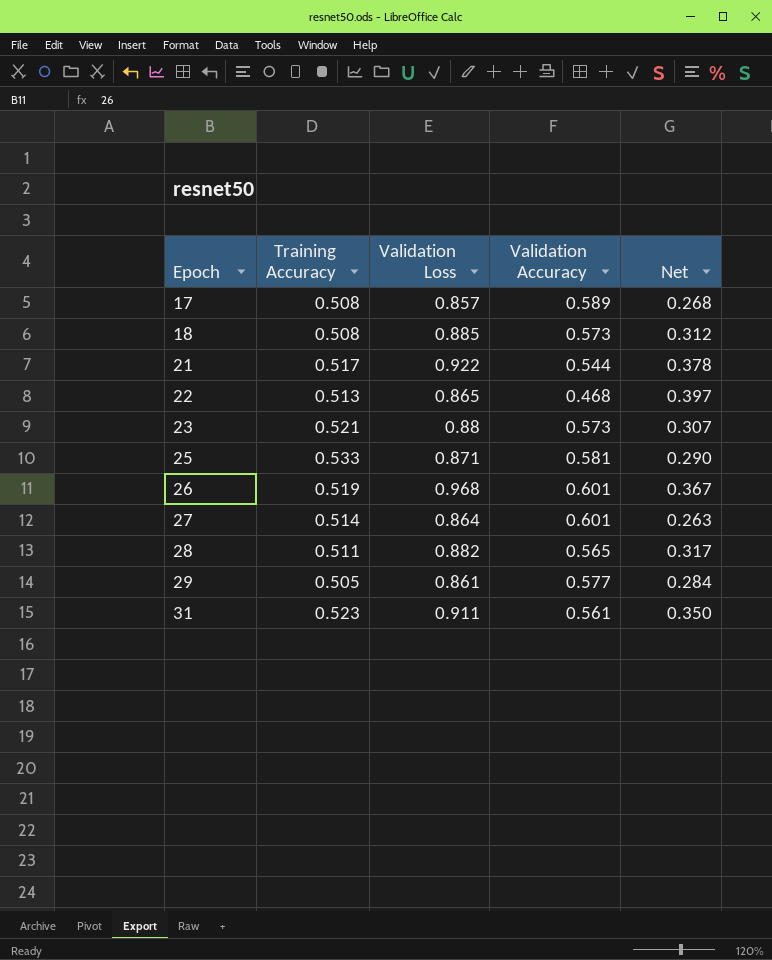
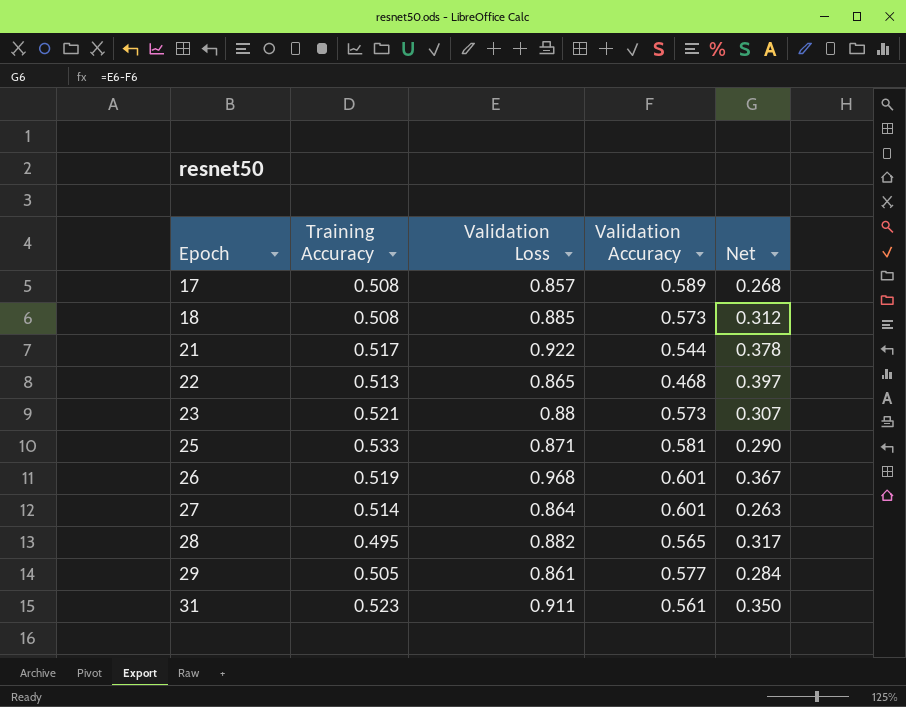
28 | Training Accuracy: 0.511 -> 0.495

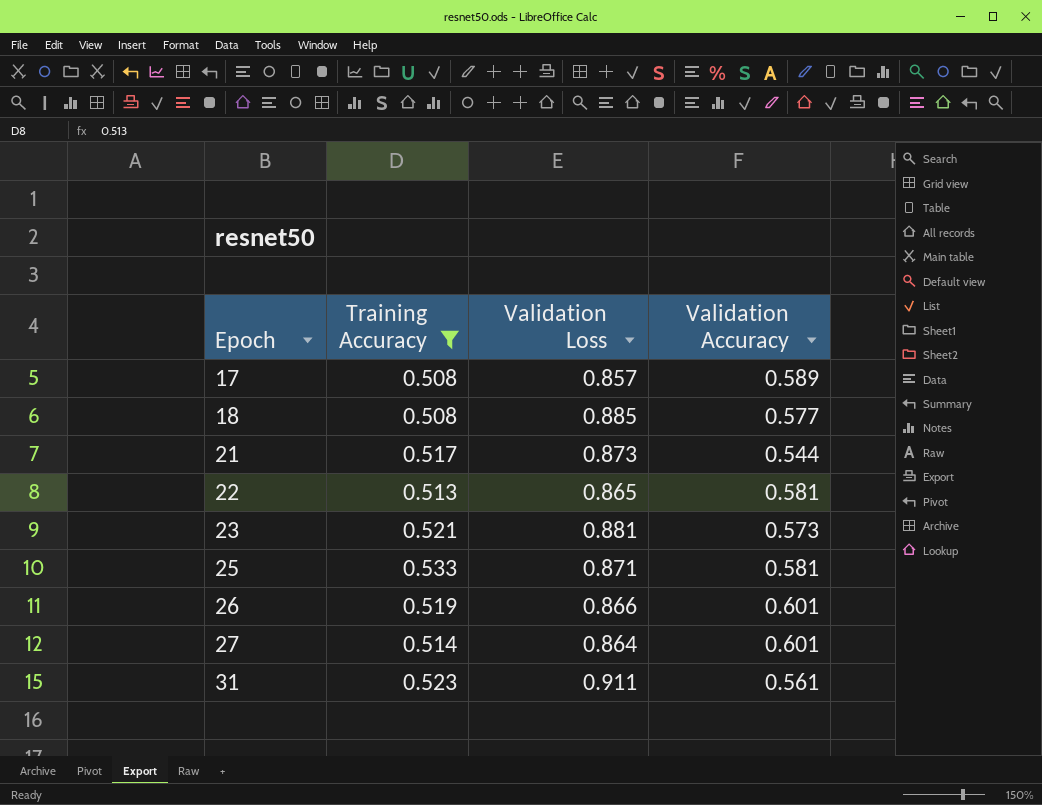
filter: none -> Training Accuracy >= 0.508
column Net | formula: [Validation Loss] - [Validation Accuracy] -> none
18 | Validation Accuracy: 0.573 -> 0.577
21 | Validation Loss: 0.922 -> 0.873
22 | Validation Accuracy: 0.468 -> 0.581
23 | Validation Loss: 0.88 -> 0.881
26 | Validation Loss: 0.968 -> 0.866

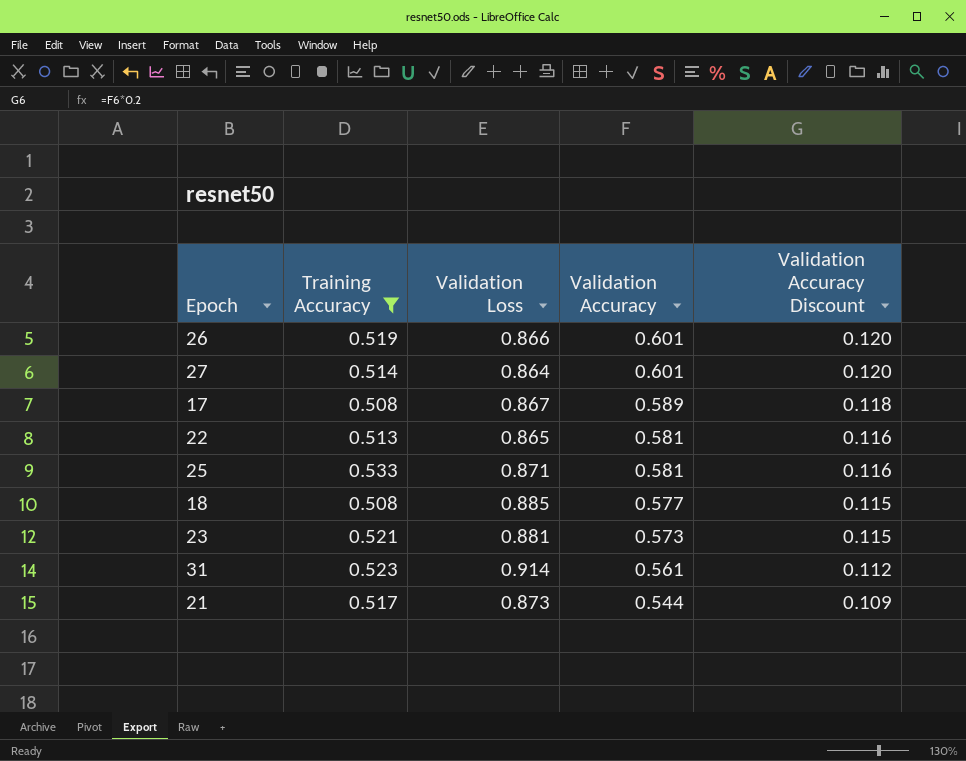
row order: Epoch ascending -> Validation Accuracy descending
column Validation Accuracy Discount | formula: none -> [Validation Accuracy] * 0.2
17 | Validation Loss: 0.857 -> 0.867
31 | Validation Loss: 0.911 -> 0.914

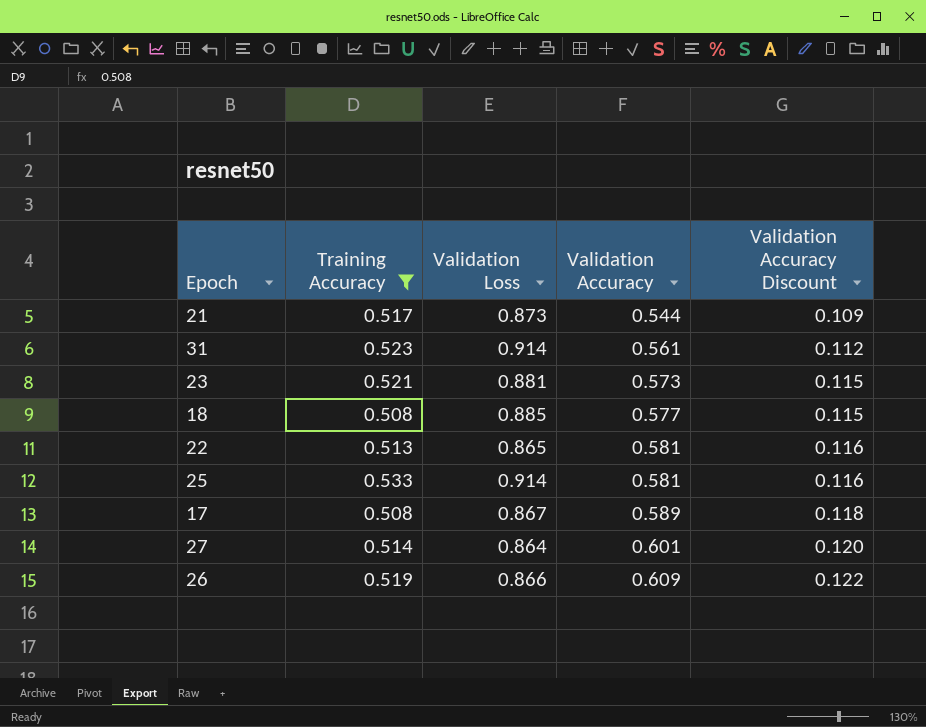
row order: Validation Accuracy descending -> Validation Accuracy ascending
25 | Validation Loss: 0.871 -> 0.914
26 | Validation Accuracy: 0.601 -> 0.609
26 | Validation Accuracy Discount: 0.120 -> 0.122

